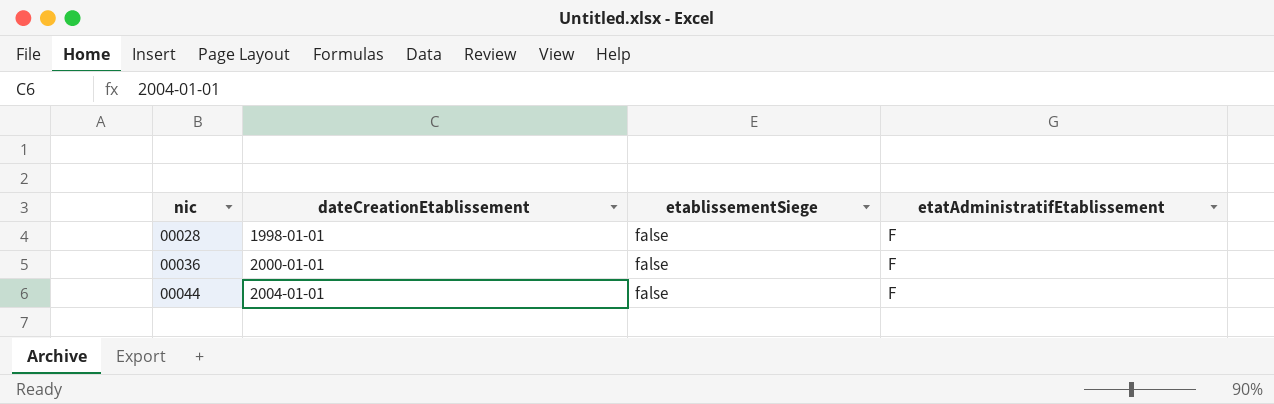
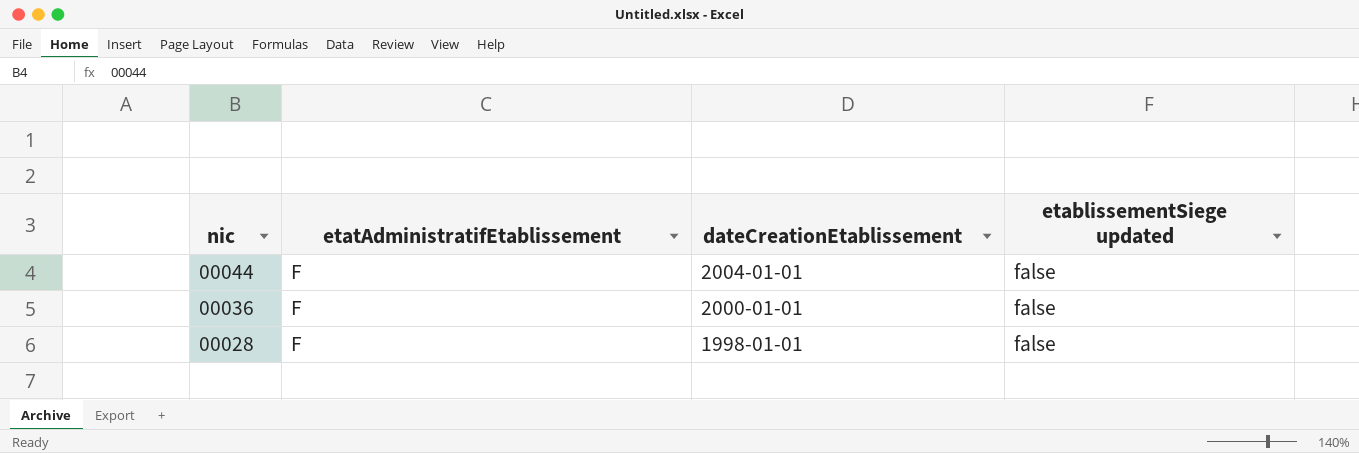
row order: nic ascending -> nic descending
column etatAdministratifEtablissement | position: 4 -> 2
column name: etablissementSiege -> etablissementSiege updated

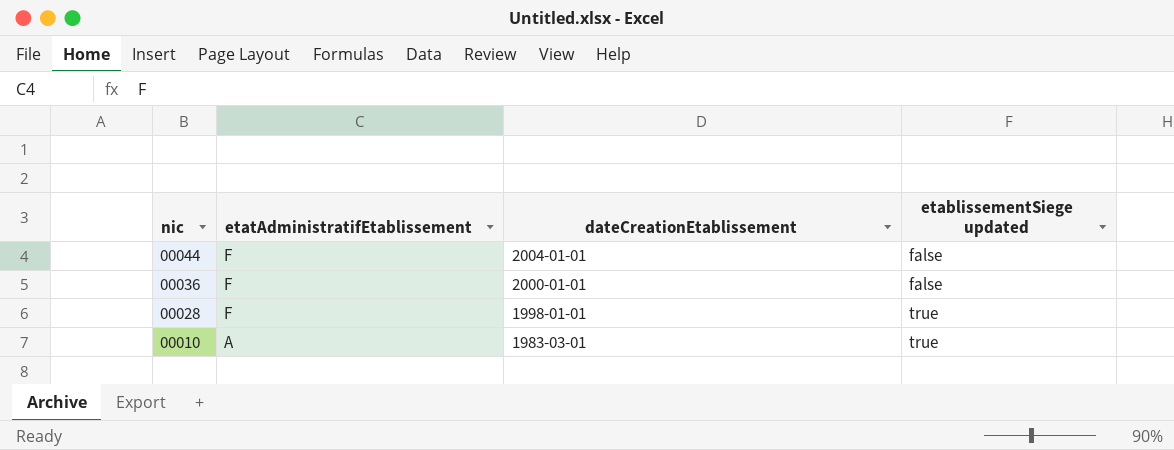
00028 | etablissementSiege updated: false -> true
row 00010: none -> A | 1983-03-01 | true

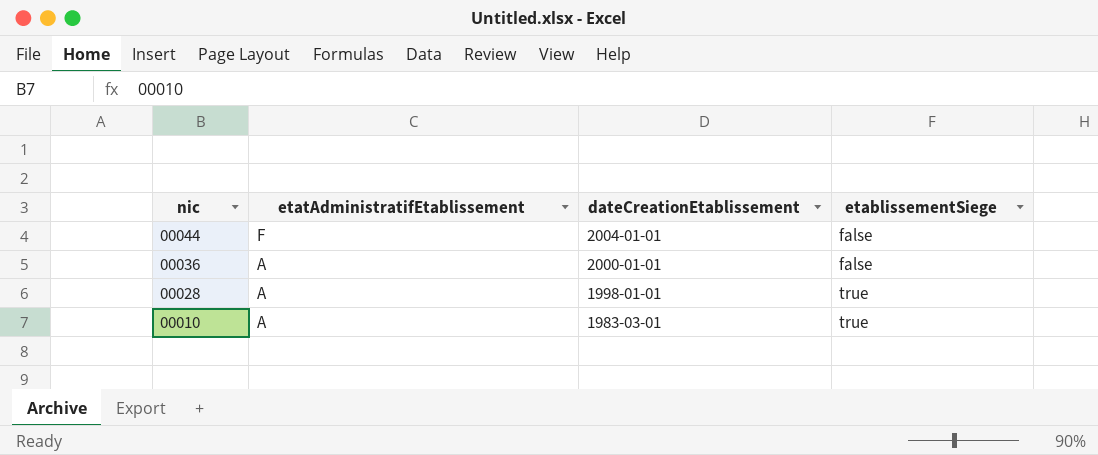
column name: etablissementSiege updated -> etablissementSiege
00036 | etatAdministratifEtablissement: F -> A
00028 | etatAdministratifEtablissement: F -> A

